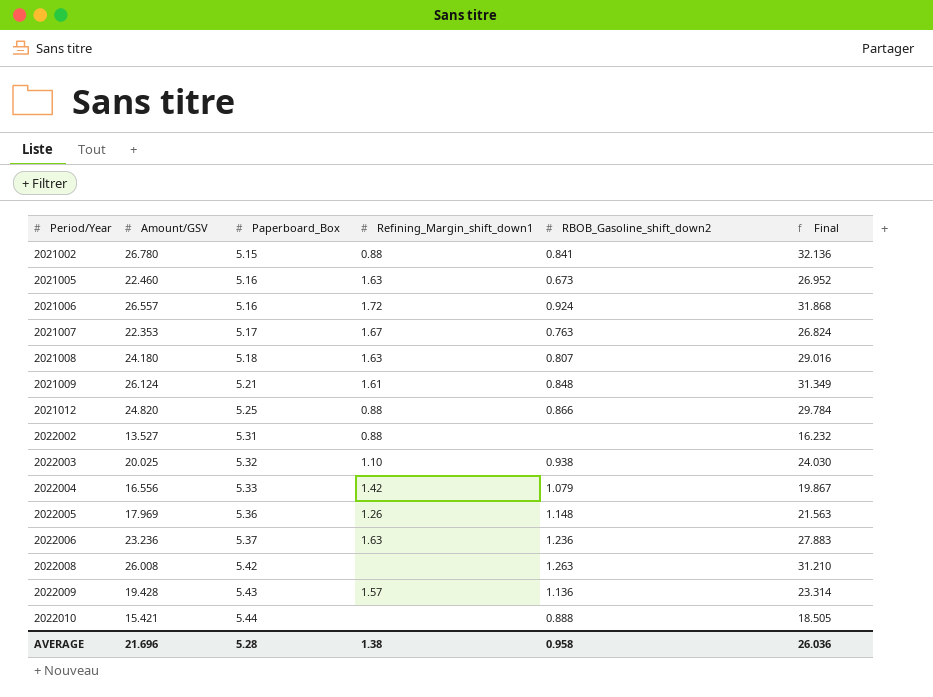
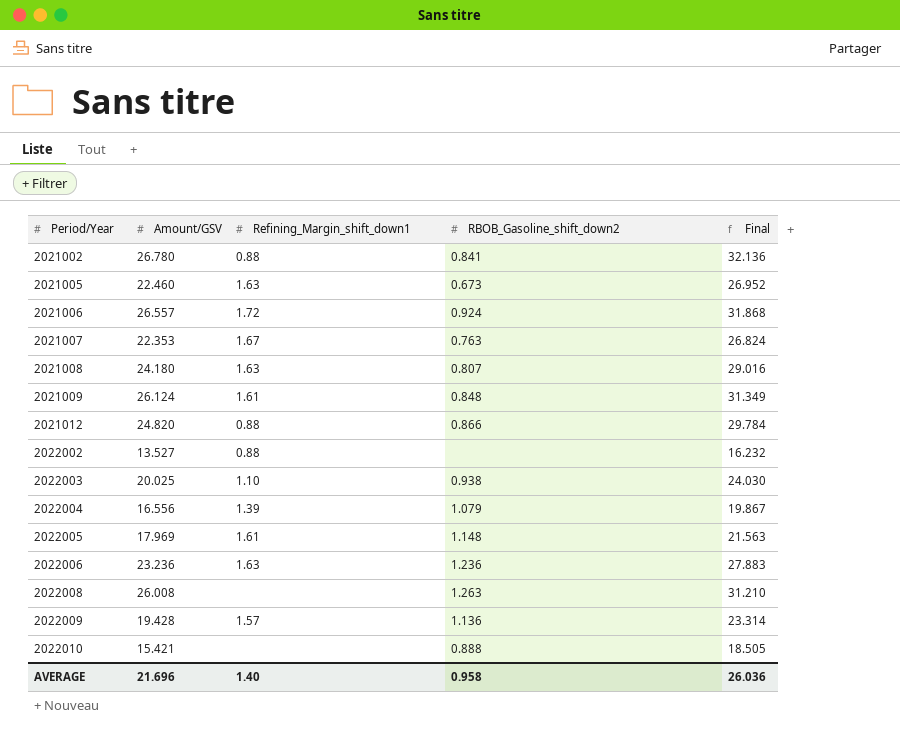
column Paperboard_Box | position: 3 -> none
2022004 | Refining_Margin_shift_down1: 1.42 -> 1.39
2022005 | Refining_Margin_shift_down1: 1.26 -> 1.61
AVERAGE | Refining_Margin_shift_down1: 1.38 -> 1.40

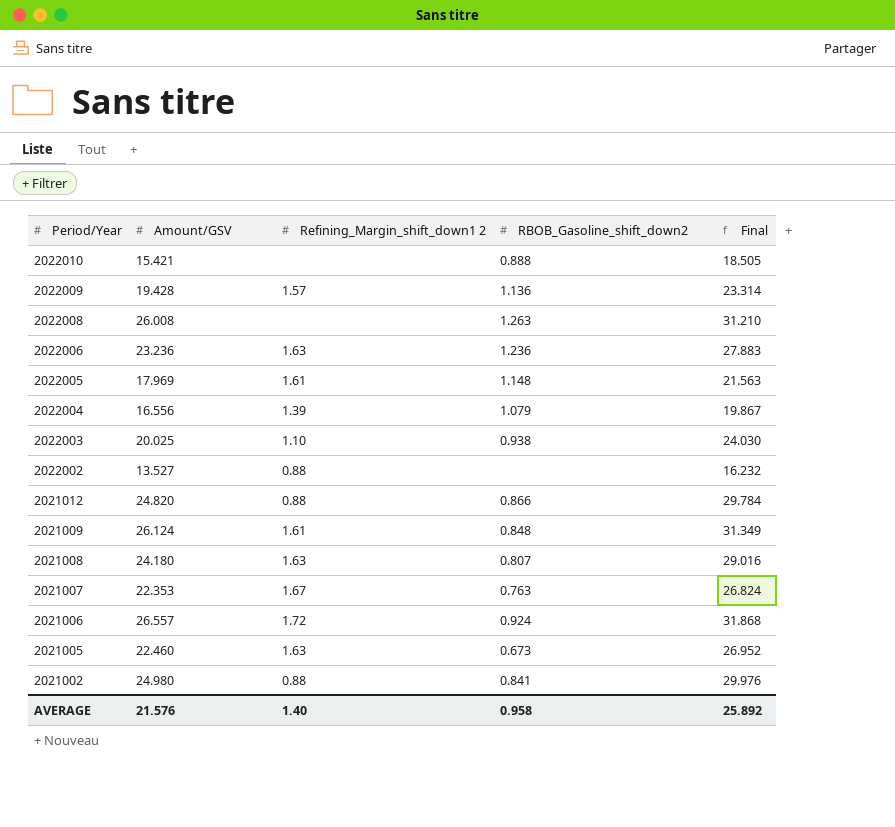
row order: Period/Year ascending -> Period/Year descending
column name: Refining_Margin_shift_down1 -> Refining_Margin_shift_down1 2
2021002 | Amount/GSV: 26.780 -> 24.980
2021002 | Final: 32.136 -> 29.976
AVERAGE | Amount/GSV: 21.696 -> 21.576
AVERAGE | Final: 26.036 -> 25.892

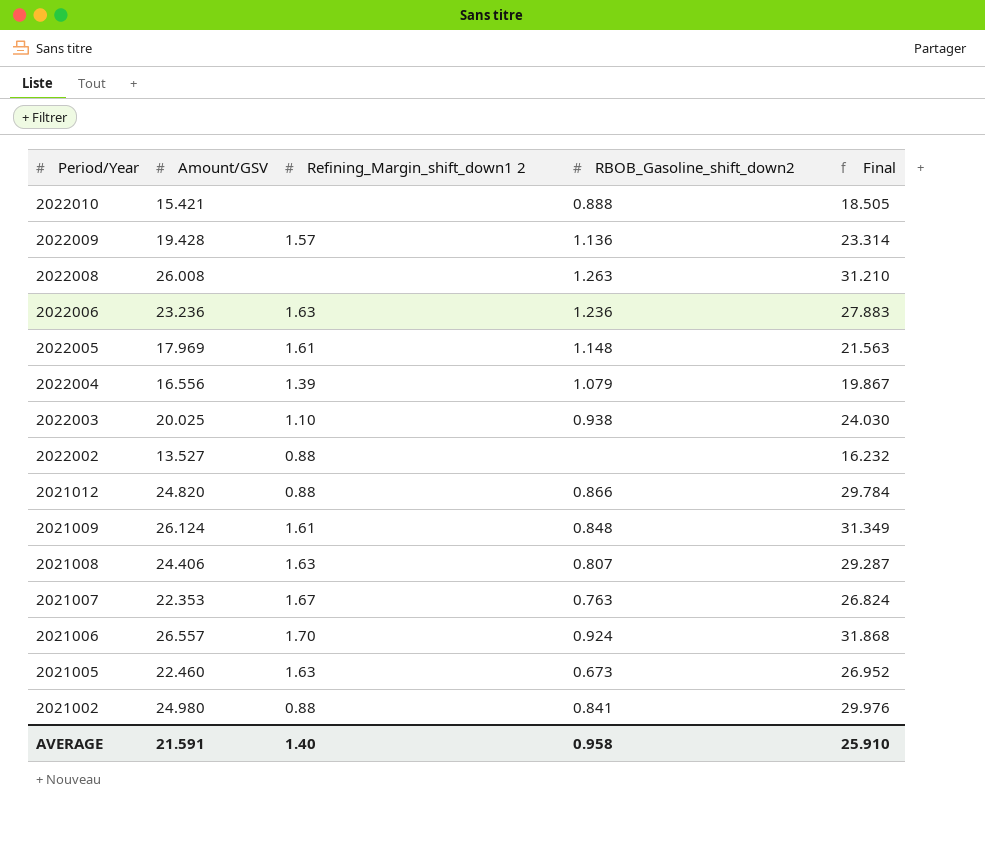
2021008 | Amount/GSV: 24.180 -> 24.406
2021008 | Final: 29.016 -> 29.287
2021006 | Refining_Margin_shift_down1 2: 1.72 -> 1.70
AVERAGE | Amount/GSV: 21.576 -> 21.591
AVERAGE | Final: 25.892 -> 25.910

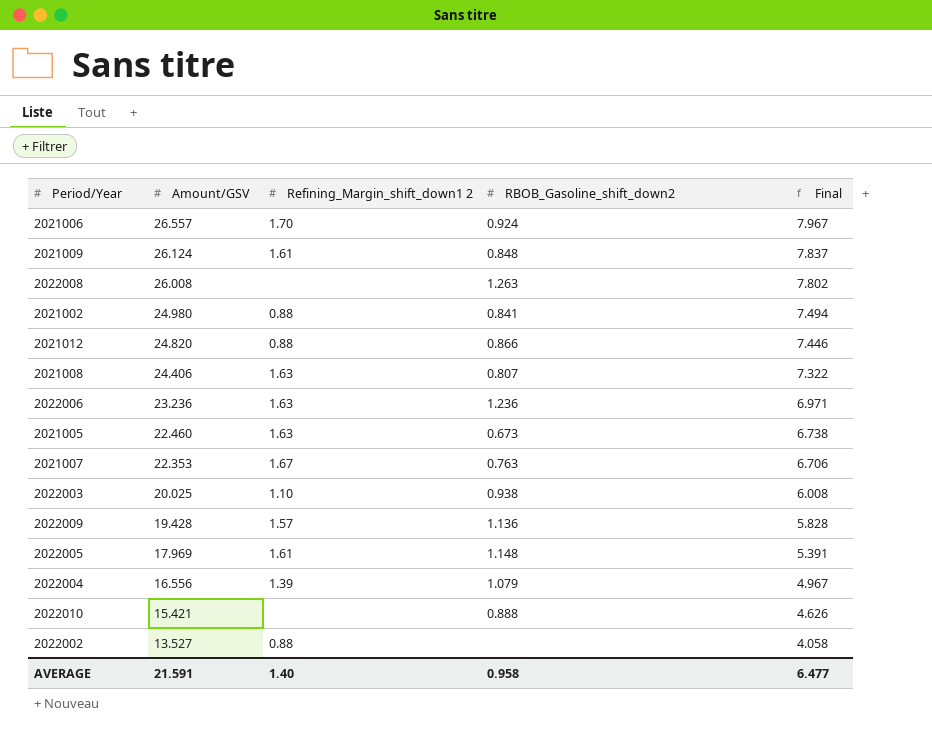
row order: Period/Year descending -> Amount/GSV descending
column Final | formula: [Amount/GSV] * 1.2 -> [Amount/GSV] * 0.3
AVERAGE | Final: 25.910 -> 6.477

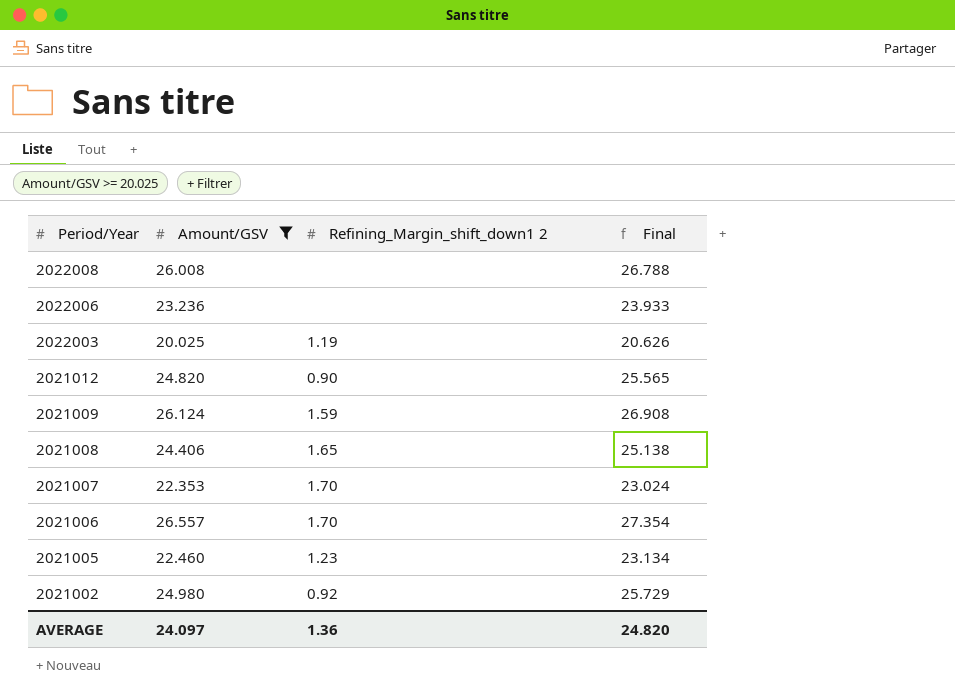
filter: none -> Amount/GSV >= 20.025
row order: Amount/GSV descending -> Period/Year descending
column RBOB_Gasoline_shift_down2 | position: 4 -> none
column Final | formula: [Amount/GSV] * 0.3 -> [Amount/GSV] * 1.03
2022006 | Refining_Margin_shift_down1 2: 1.63 -> none
2022003 | Refining_Margin_shift_down1 2: 1.10 -> 1.19
2021012 | Refining_Margin_shift_down1 2: 0.88 -> 0.90
2021009 | Refining_Margin_shift_down1 2: 1.61 -> 1.59
2021008 | Refining_Margin_shift_down1 2: 1.63 -> 1.65
2021007 | Refining_Margin_shift_down1 2: 1.67 -> 1.70
2021005 | Refining_Margin_shift_down1 2: 1.63 -> 1.23
2021002 | Refining_Margin_shift_down1 2: 0.88 -> 0.92
AVERAGE | Amount/GSV: 21.591 -> 24.097
AVERAGE | Refining_Margin_shift_down1 2: 1.40 -> 1.36
AVERAGE | Final: 6.477 -> 24.820

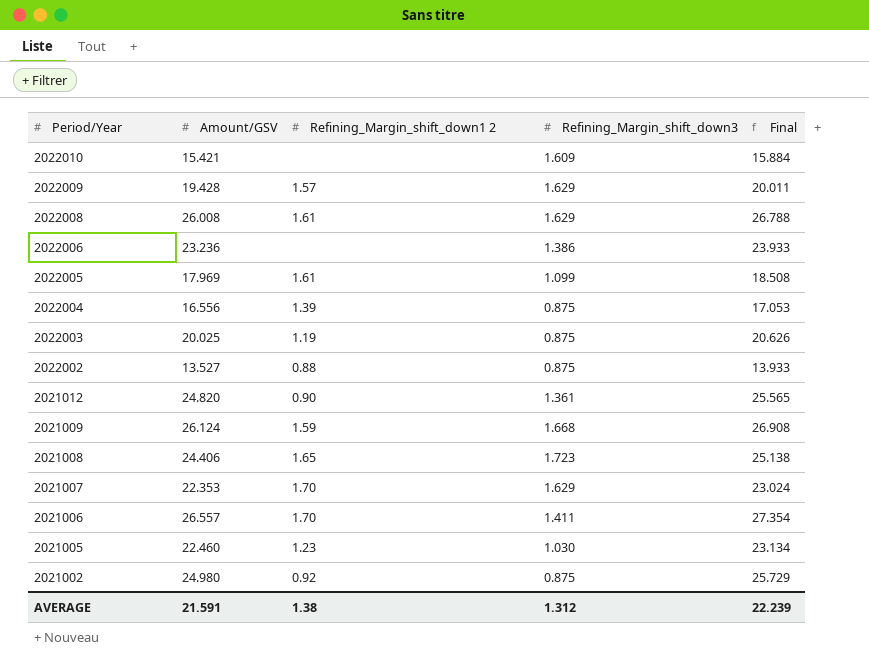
filter: Amount/GSV >= 20.025 -> none
column Refining_Margin_shift_down3 | position: none -> 4
2022008 | Refining_Margin_shift_down1 2: none -> 1.61
AVERAGE | Amount/GSV: 24.097 -> 21.591
AVERAGE | Refining_Margin_shift_down1 2: 1.36 -> 1.38
AVERAGE | Final: 24.820 -> 22.239

